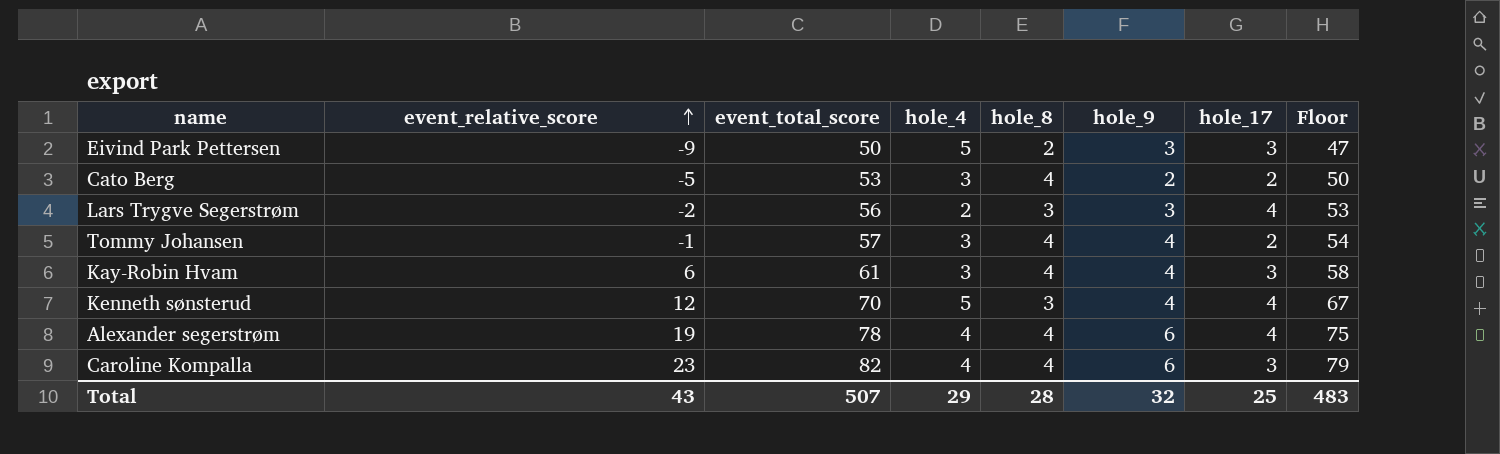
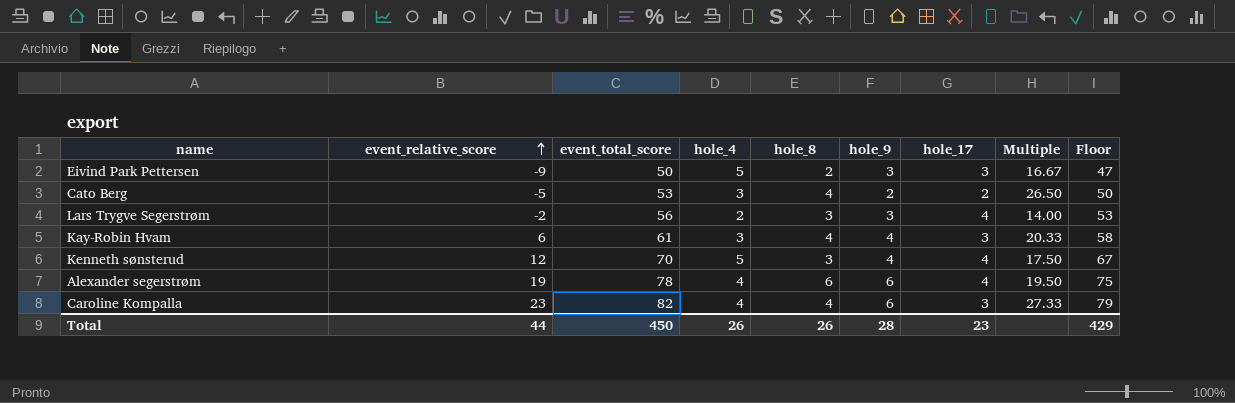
column Multiple | formula: none -> [event_total_score] / [hole_17]
row Tommy Johansen: -1 | 57 | 3 | 4 | 4 | 2 | 54 -> none
Alexander segerstrøm | hole_8: 4 -> 6
Total | event_relative_score: 43 -> 44
Total | event_total_score: 507 -> 450
Total | hole_4: 29 -> 26
Total | hole_8: 28 -> 26
Total | hole_9: 32 -> 28
Total | hole_17: 25 -> 23
Total | Floor: 483 -> 429

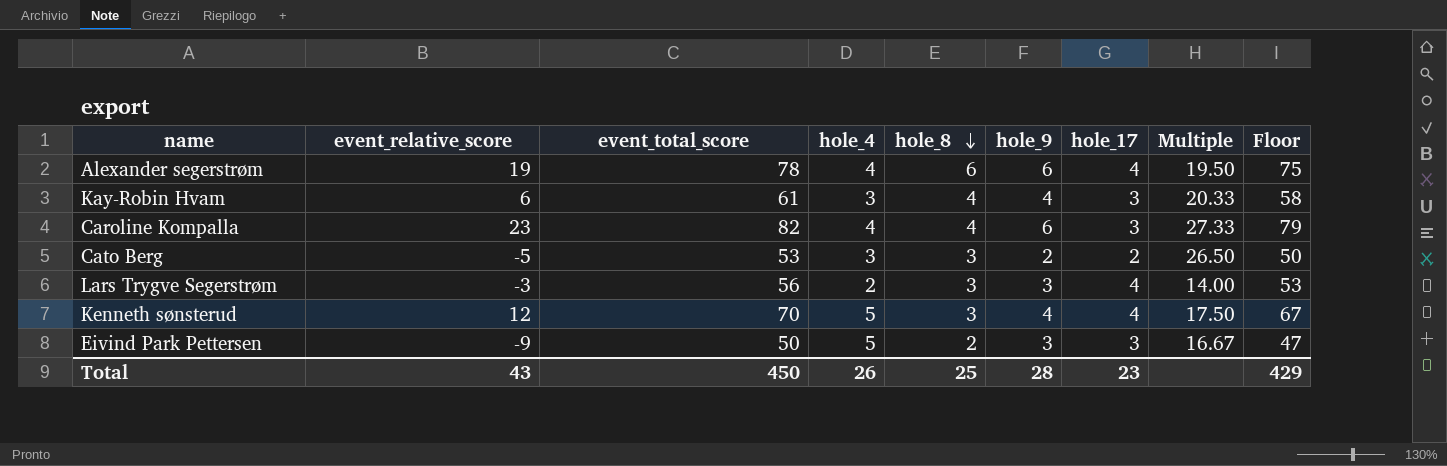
row order: event_relative_score ascending -> hole_8 descending
Cato Berg | hole_8: 4 -> 3
Lars Trygve Segerstrøm | event_relative_score: -2 -> -3
Total | event_relative_score: 44 -> 43
Total | hole_8: 26 -> 25

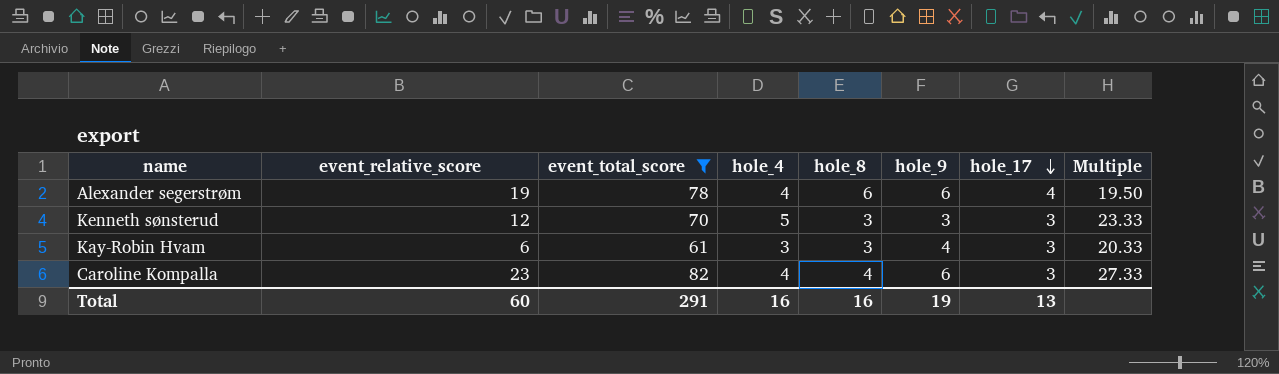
filter: none -> event_total_score >= 61
row order: hole_8 descending -> hole_17 descending
column Floor | formula: [event_total_score] - 3 -> none
Kenneth sønsterud | hole_9: 4 -> 3
Kenneth sønsterud | hole_17: 4 -> 3
Kenneth sønsterud | Multiple: 17.50 -> 23.33
Kay-Robin Hvam | hole_8: 4 -> 3
Total | event_relative_score: 43 -> 60
Total | event_total_score: 450 -> 291
Total | hole_4: 26 -> 16
Total | hole_8: 25 -> 16
Total | hole_9: 28 -> 19
Total | hole_17: 23 -> 13

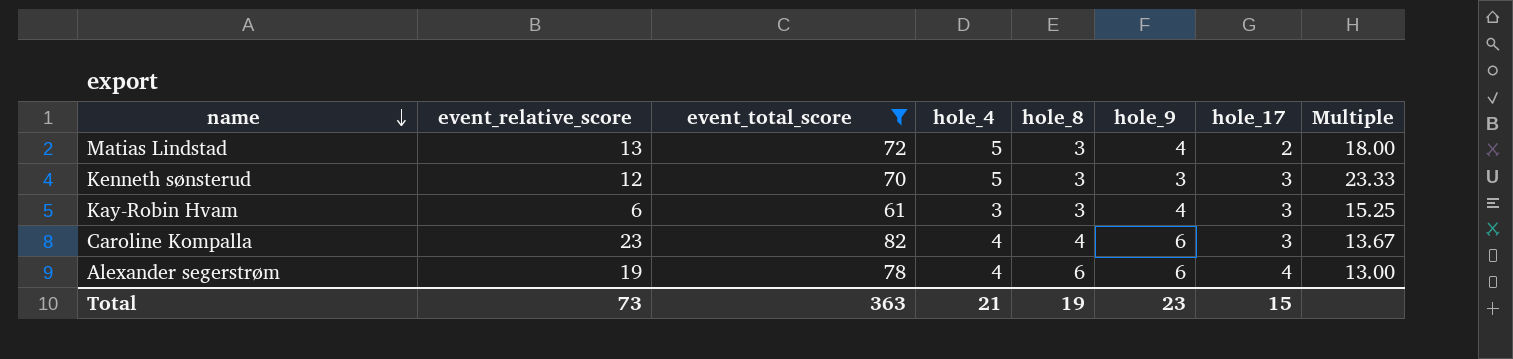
row order: hole_17 descending -> name descending
column Multiple | formula: [event_total_score] / [hole_17] -> [event_total_score] / [hole_9]
row Matias Lindstad: none -> 13 | 72 | 5 | 3 | 4 | 2 | 18.00
Total | event_relative_score: 60 -> 73
Total | event_total_score: 291 -> 363
Total | hole_4: 16 -> 21
Total | hole_8: 16 -> 19
Total | hole_9: 19 -> 23
Total | hole_17: 13 -> 15

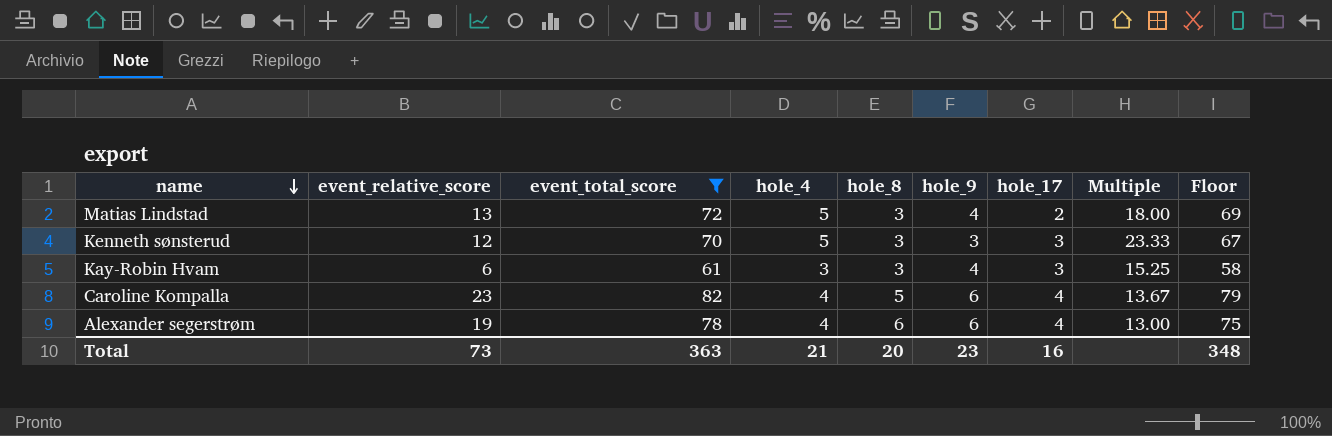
column Floor | formula: none -> [event_total_score] - 3
Caroline Kompalla | hole_8: 4 -> 5
Caroline Kompalla | hole_17: 3 -> 4
Total | hole_8: 19 -> 20
Total | hole_17: 15 -> 16

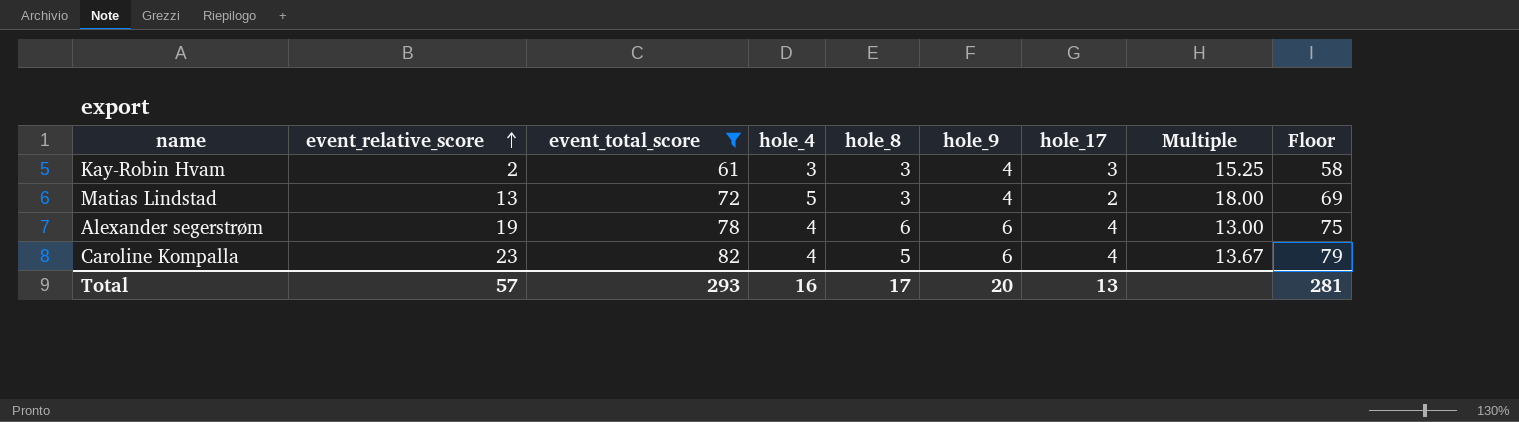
row order: name descending -> event_relative_score ascending
row Kenneth sønsterud: 12 | 70 | 5 | 3 | 3 | 3 | 23.33 | 67 -> none
Kay-Robin Hvam | event_relative_score: 6 -> 2
Total | event_relative_score: 73 -> 57
Total | event_total_score: 363 -> 293
Total | hole_4: 21 -> 16
Total | hole_8: 20 -> 17
Total | hole_9: 23 -> 20
Total | hole_17: 16 -> 13
Total | Floor: 348 -> 281

